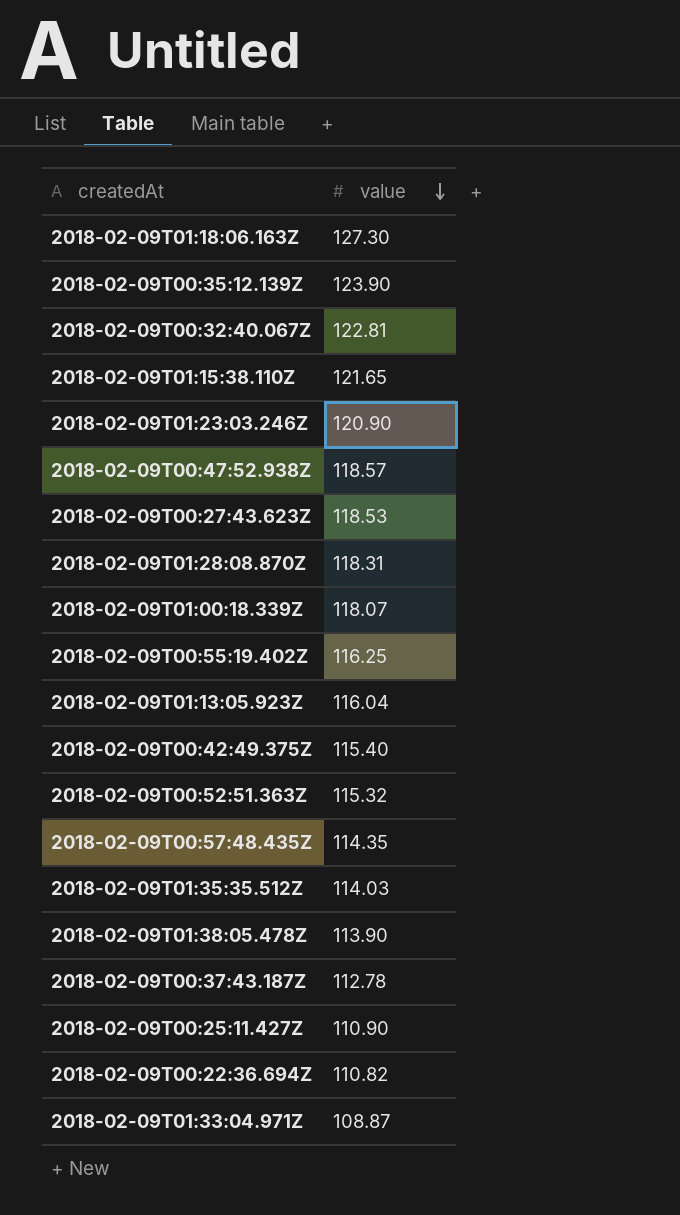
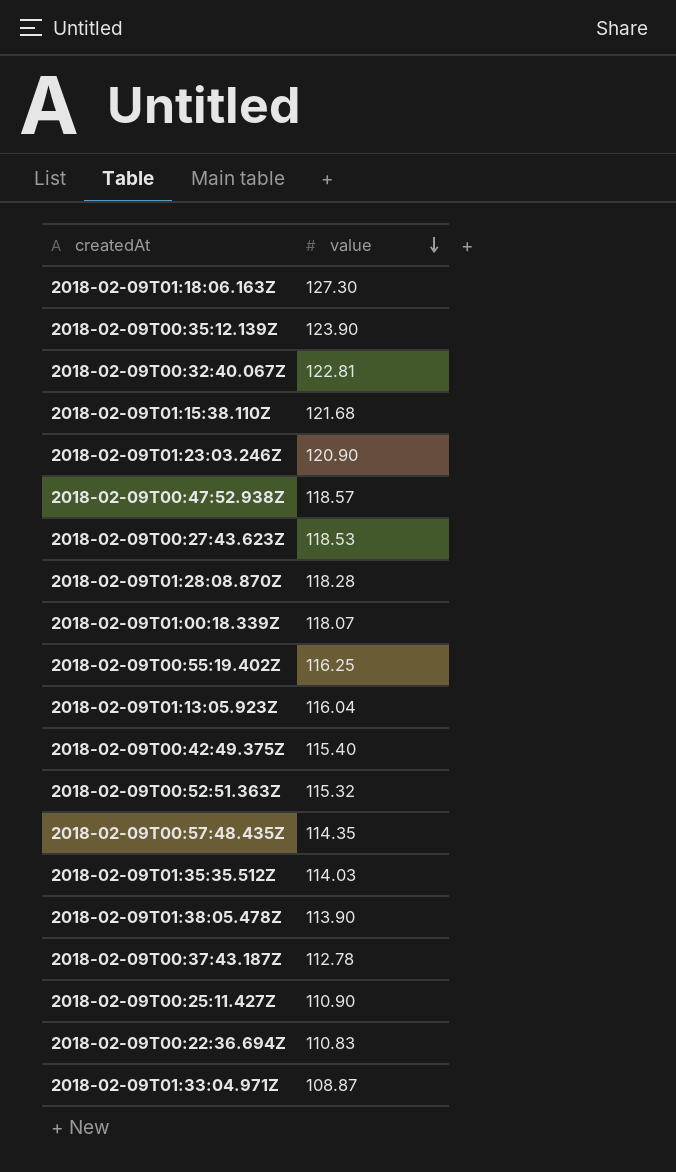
2018-02-09T01:15:38.110Z | value: 121.65 -> 121.68
2018-02-09T01:28:08.870Z | value: 118.31 -> 118.28
2018-02-09T00:22:36.694Z | value: 110.82 -> 110.83

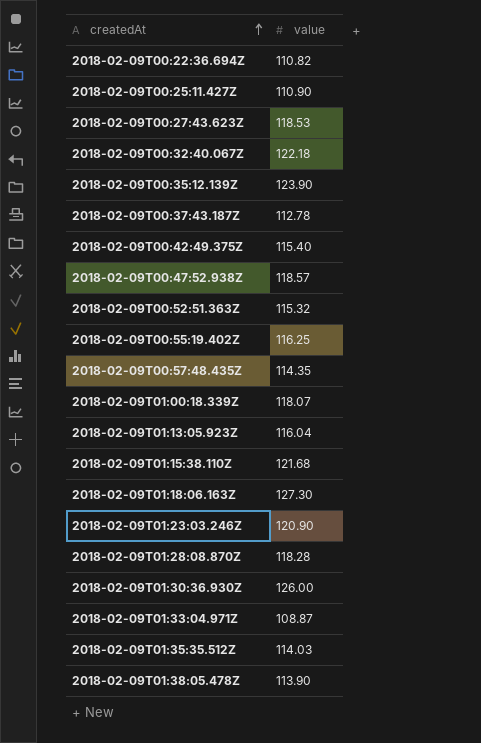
row order: value descending -> createdAt ascending
2018-02-09T00:22:36.694Z | value: 110.83 -> 110.82
2018-02-09T00:32:40.067Z | value: 122.81 -> 122.18
row 2018-02-09T01:30:36.930Z: none -> 126.00

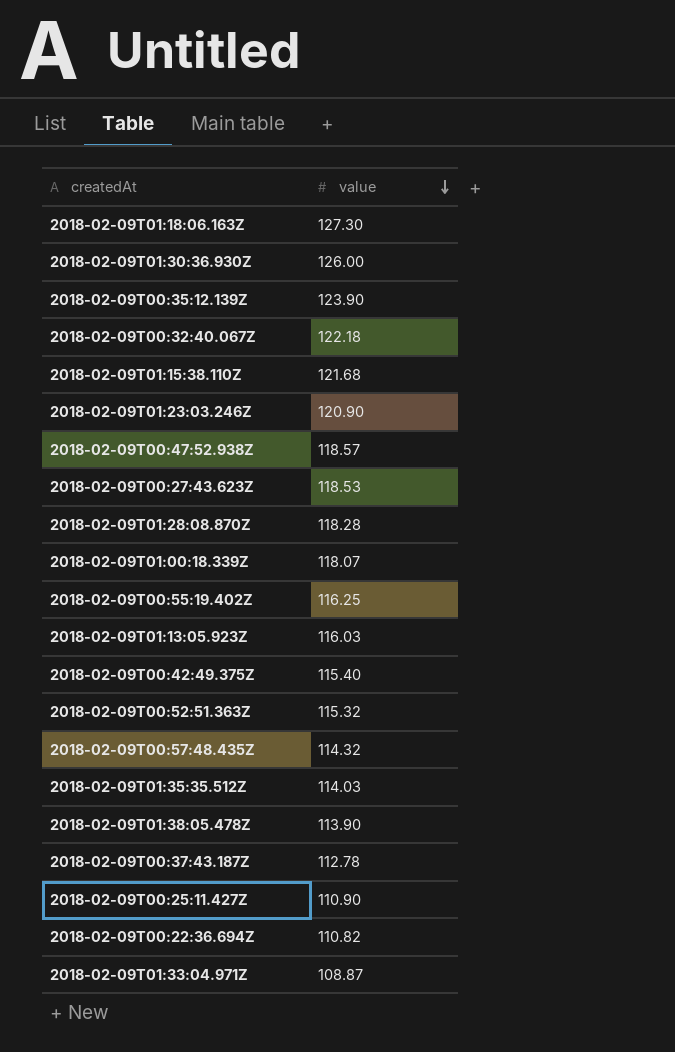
row order: createdAt ascending -> value descending
2018-02-09T01:13:05.923Z | value: 116.04 -> 116.03
2018-02-09T00:57:48.435Z | value: 114.35 -> 114.32

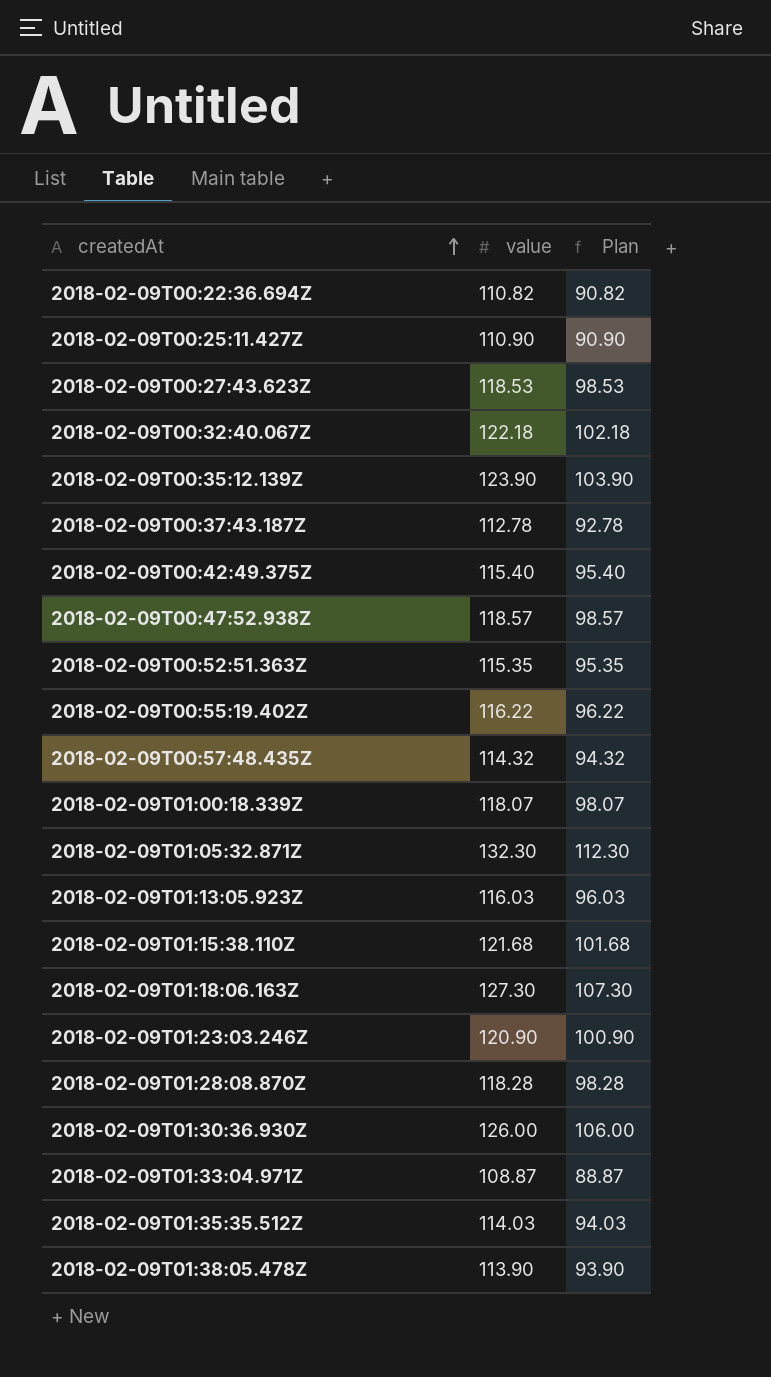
row order: value descending -> createdAt ascending
column Plan | formula: none -> [value] - 20
2018-02-09T00:52:51.363Z | value: 115.32 -> 115.35
2018-02-09T00:55:19.402Z | value: 116.25 -> 116.22
row 2018-02-09T01:05:32.871Z: none -> 132.30 | 112.30

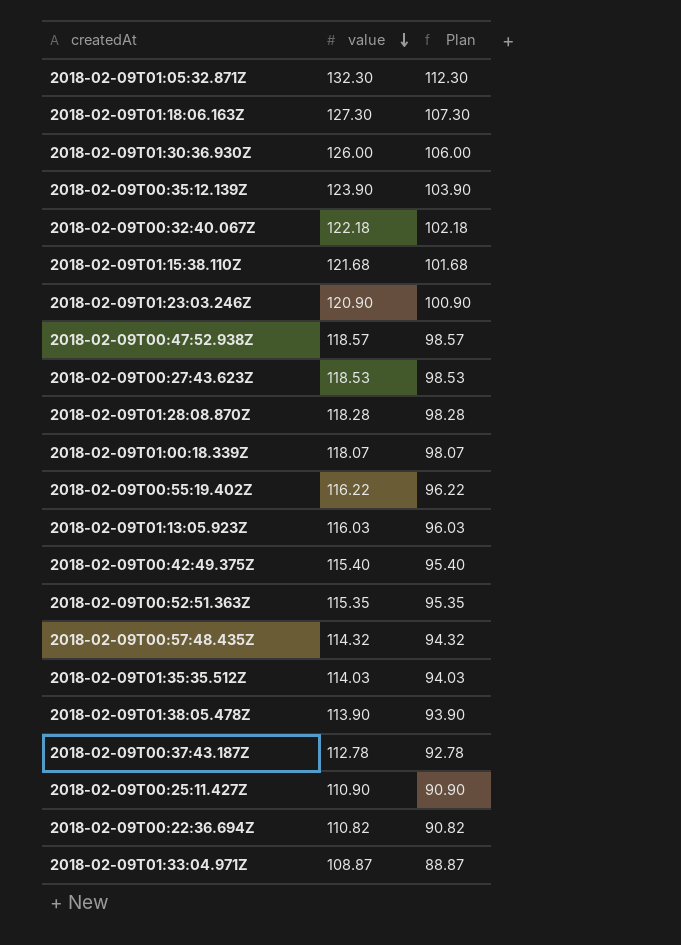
row order: createdAt ascending -> value descending

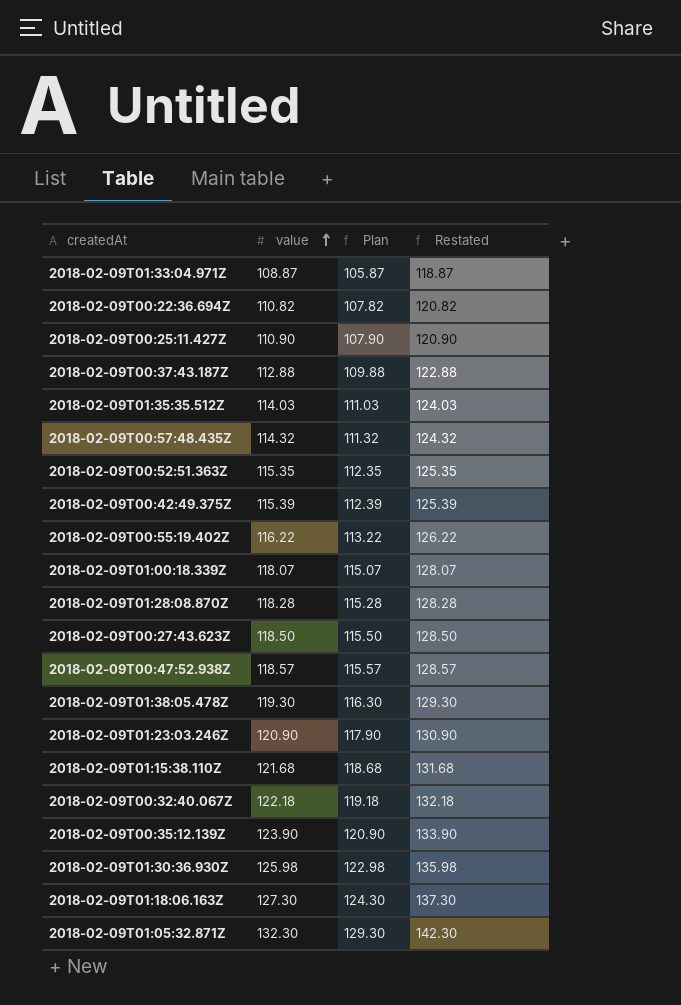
row order: value descending -> value ascending
column Plan | formula: [value] - 20 -> [value] - 3
column Restated | formula: none -> [value] + 10
row 2018-02-09T01:13:05.923Z: 116.03 | 96.03 -> none
2018-02-09T00:37:43.187Z | value: 112.78 -> 112.88
2018-02-09T00:42:49.375Z | value: 115.40 -> 115.39
2018-02-09T00:27:43.623Z | value: 118.53 -> 118.50
2018-02-09T01:38:05.478Z | value: 113.90 -> 119.30
2018-02-09T01:30:36.930Z | value: 126.00 -> 125.98

